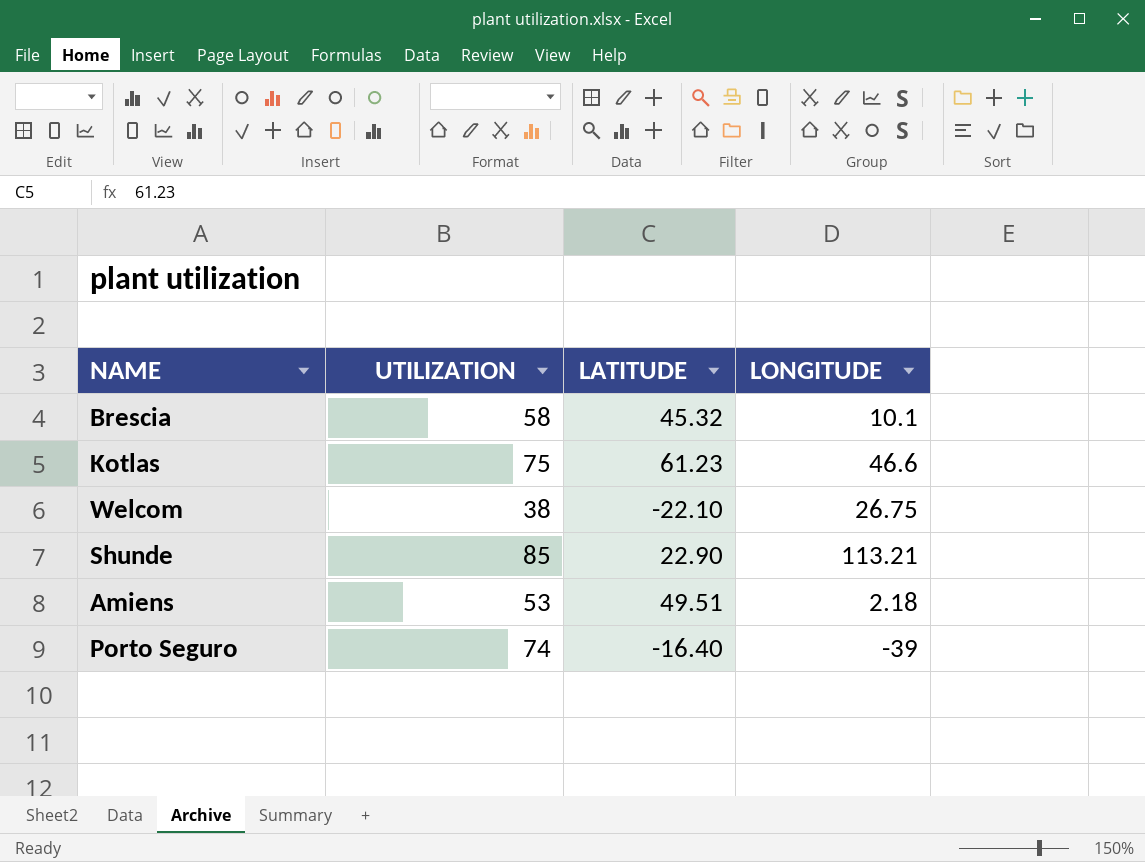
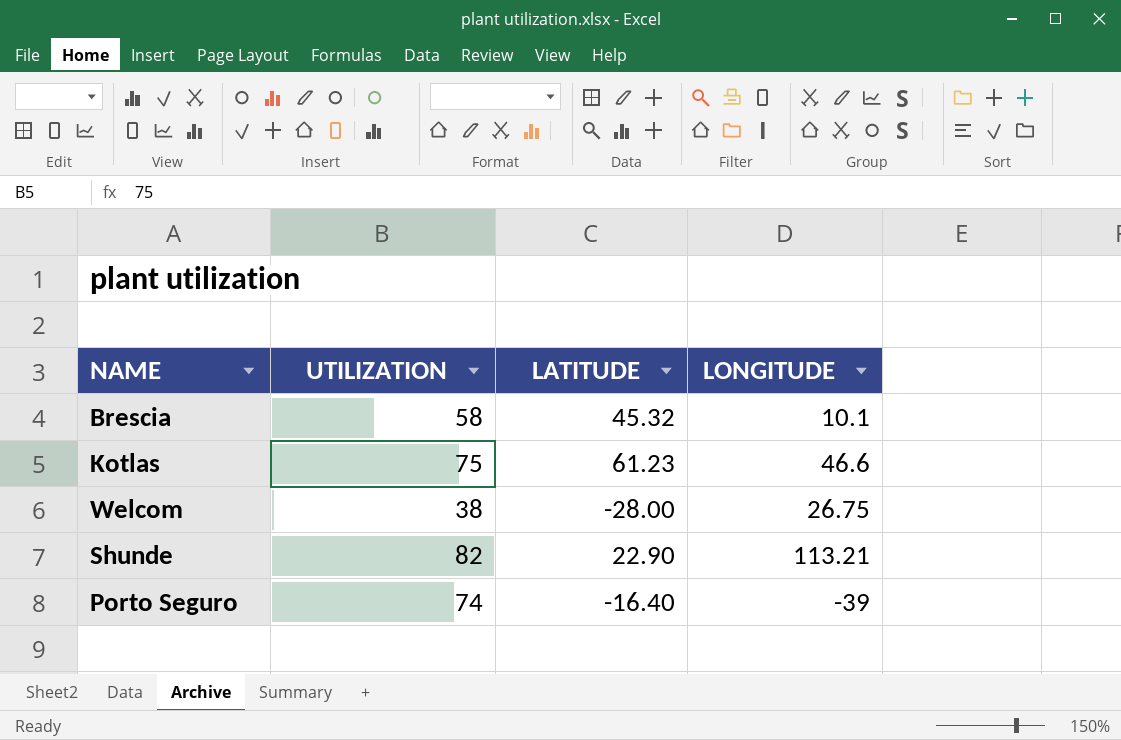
row Amiens: 53 | 49.51 | 2.18 -> none
Welcom | LATITUDE: -22.10 -> -28.00
Shunde | UTILIZATION: 85 -> 82

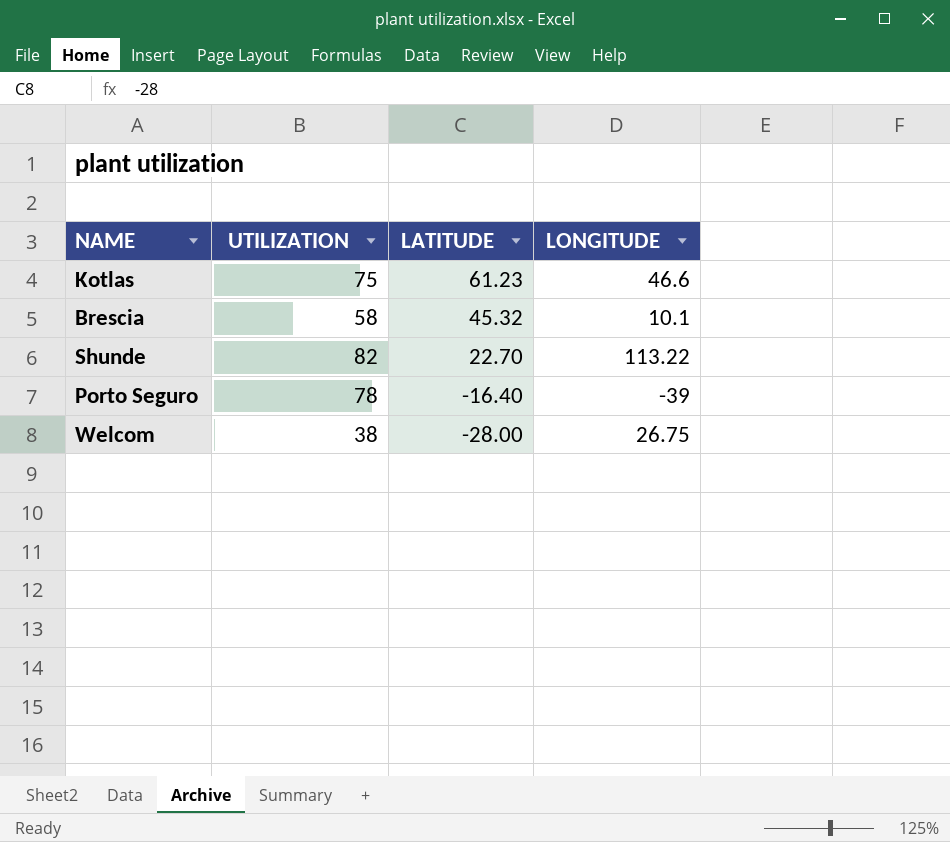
row order: none -> LATITUDE descending
Shunde | LATITUDE: 22.90 -> 22.70
Shunde | LONGITUDE: 113.21 -> 113.22
Porto Seguro | UTILIZATION: 74 -> 78

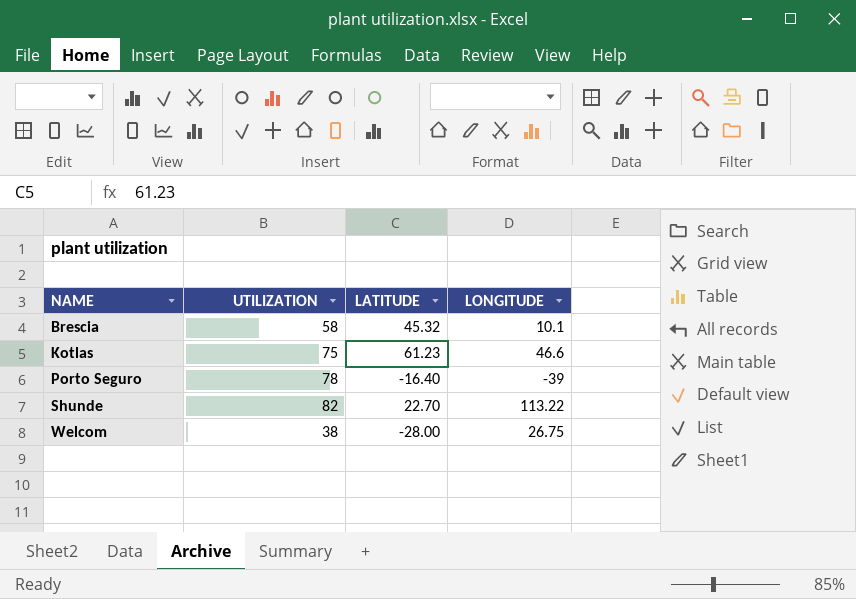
row order: LATITUDE descending -> NAME ascending

